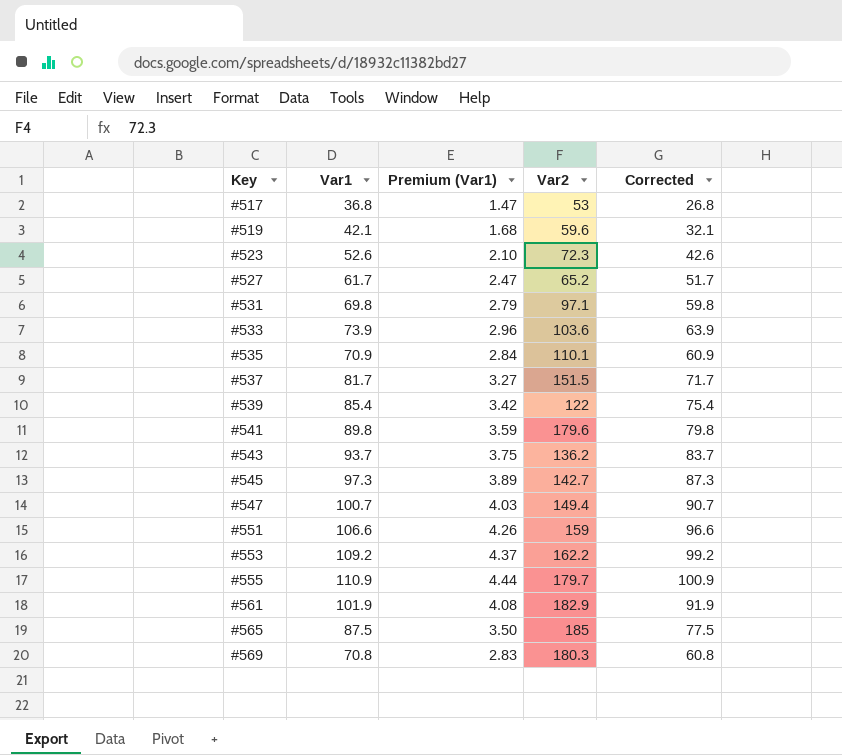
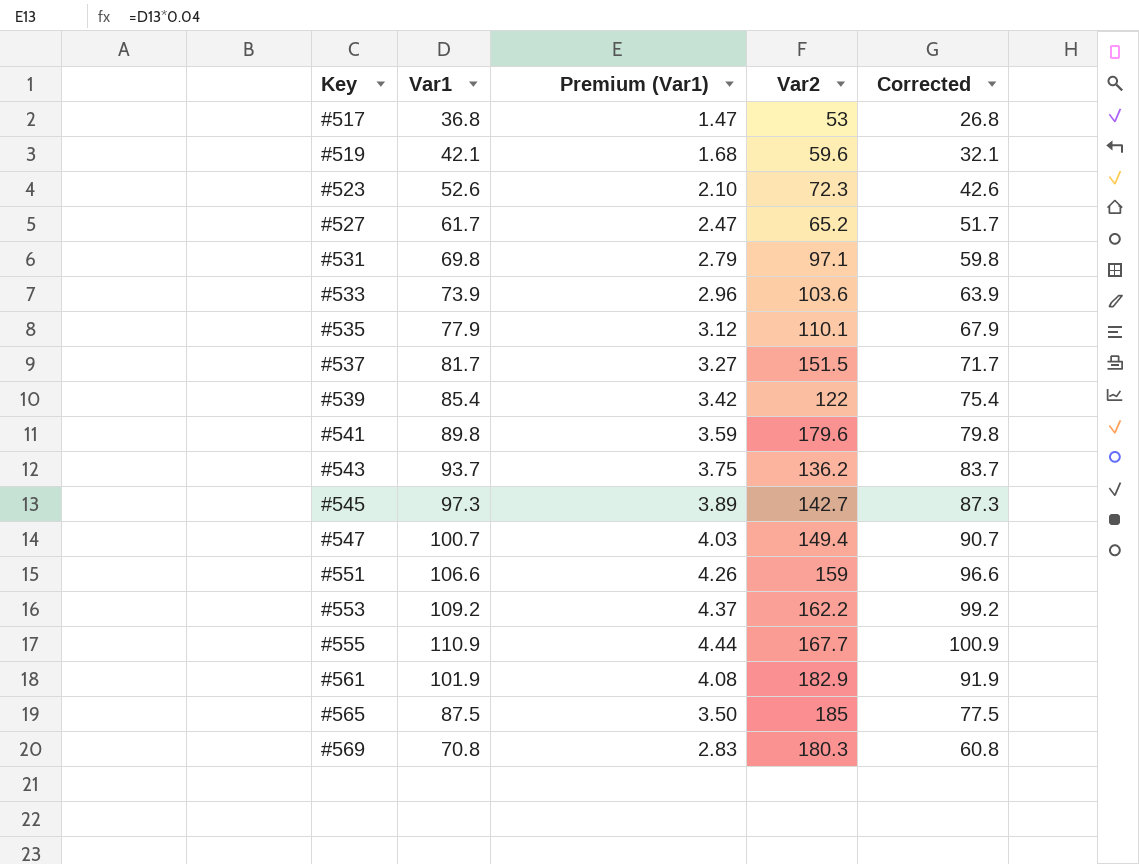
#535 | Var1: 70.9 -> 77.9
#535 | Premium (Var1): 2.84 -> 3.12
#535 | Corrected: 60.9 -> 67.9
#555 | Var2: 179.7 -> 167.7

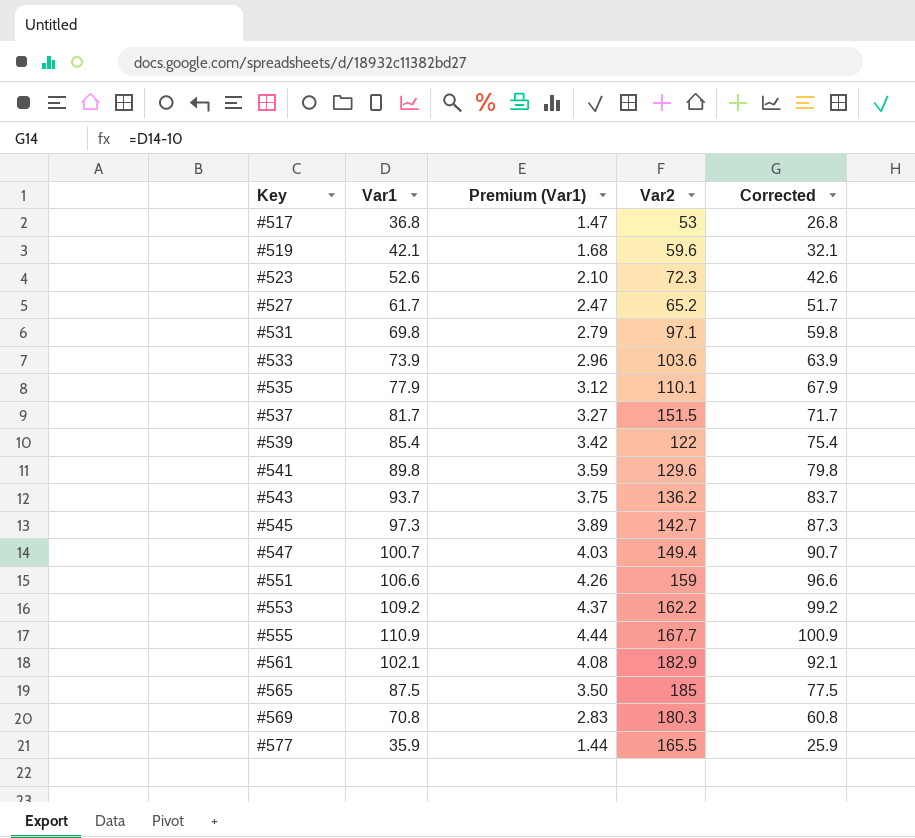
#541 | Var2: 179.6 -> 129.6
#561 | Var1: 101.9 -> 102.1
#561 | Corrected: 91.9 -> 92.1
row #577: none -> 35.9 | 1.44 | 165.5 | 25.9

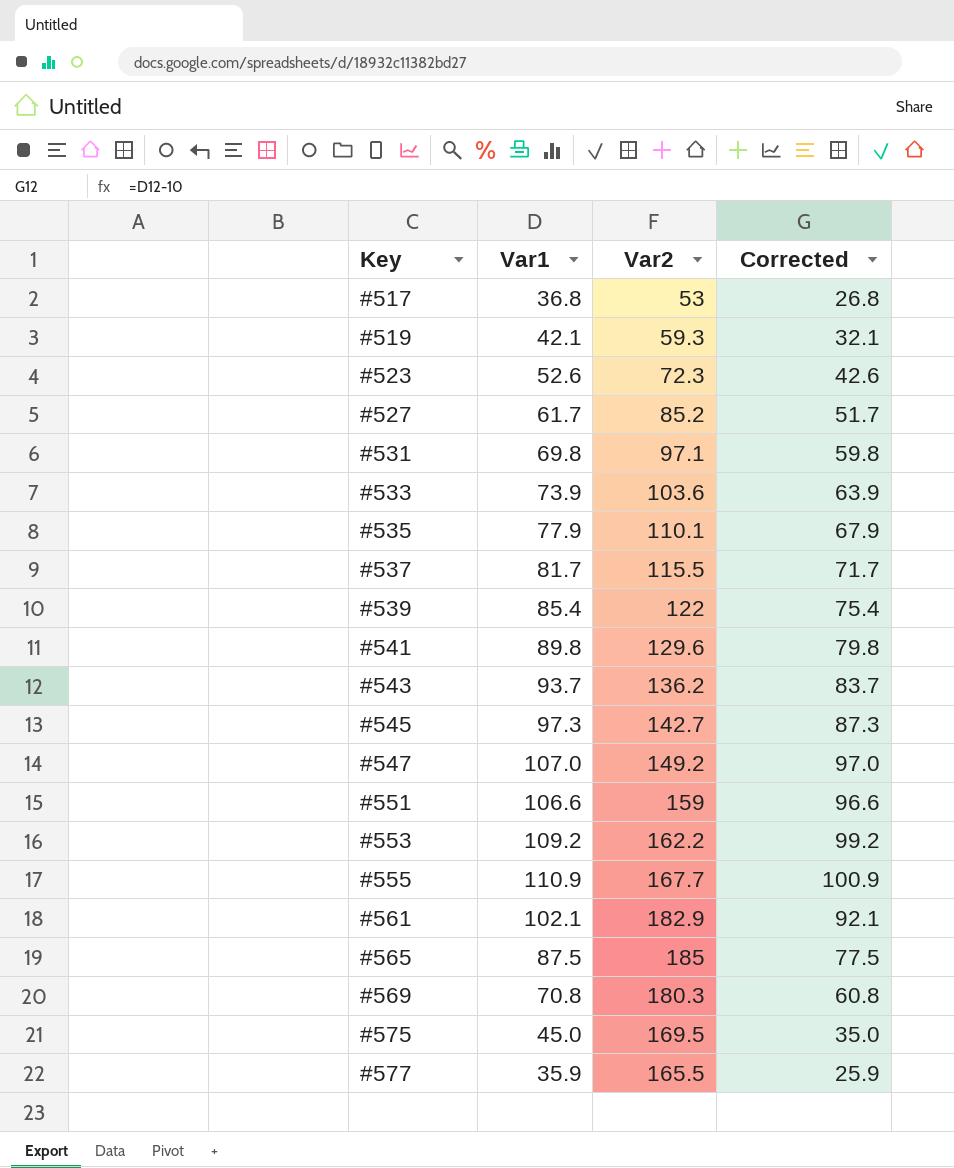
column Premium (Var1) | formula: [Var1] * 0.04 -> none
#519 | Var2: 59.6 -> 59.3
#527 | Var2: 65.2 -> 85.2
#537 | Var2: 151.5 -> 115.5
#547 | Var1: 100.7 -> 107.0
#547 | Var2: 149.4 -> 149.2
#547 | Corrected: 90.7 -> 97.0
row #575: none -> 45.0 | 169.5 | 35.0

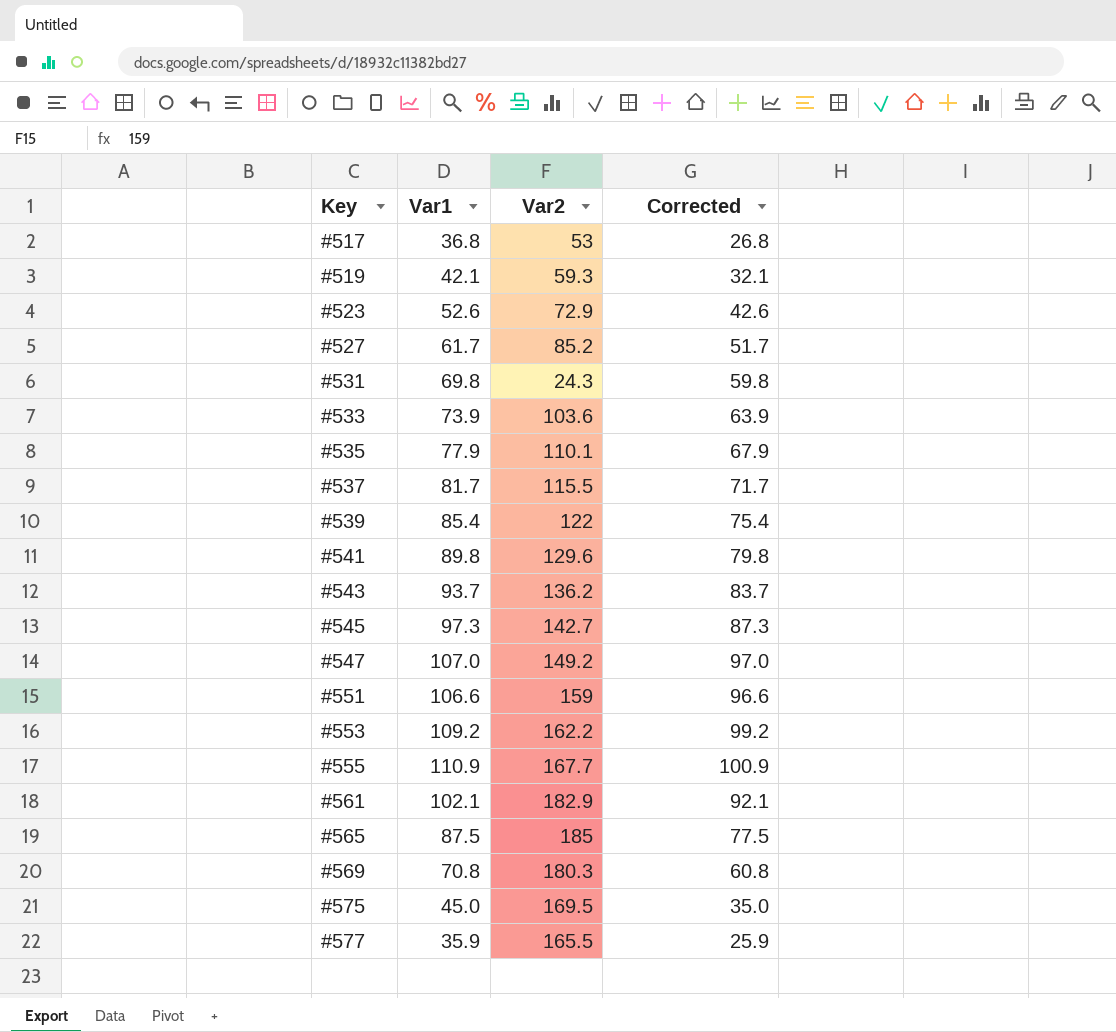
#523 | Var2: 72.3 -> 72.9
#531 | Var2: 97.1 -> 24.3

